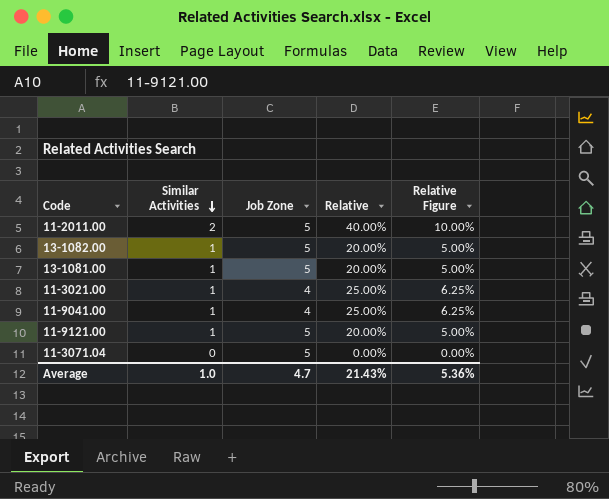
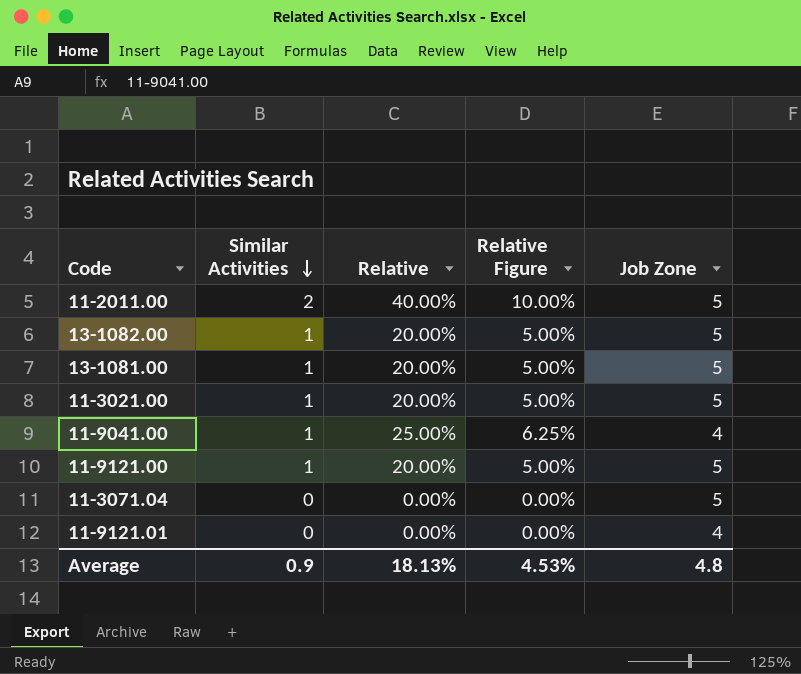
column Job Zone | position: 3 -> 5
11-3021.00 | Relative: 25.00% -> 20.00%
11-3021.00 | Relative Figure: 6.25% -> 5.00%
11-3021.00 | Job Zone: 4 -> 5
row 11-9121.01: none -> 0 | 0.00% | 0.00% | 4
Average | Similar Activities: 1.0 -> 0.9
Average | Relative: 21.43% -> 18.13%
Average | Relative Figure: 5.36% -> 4.53%
Average | Job Zone: 4.7 -> 4.8

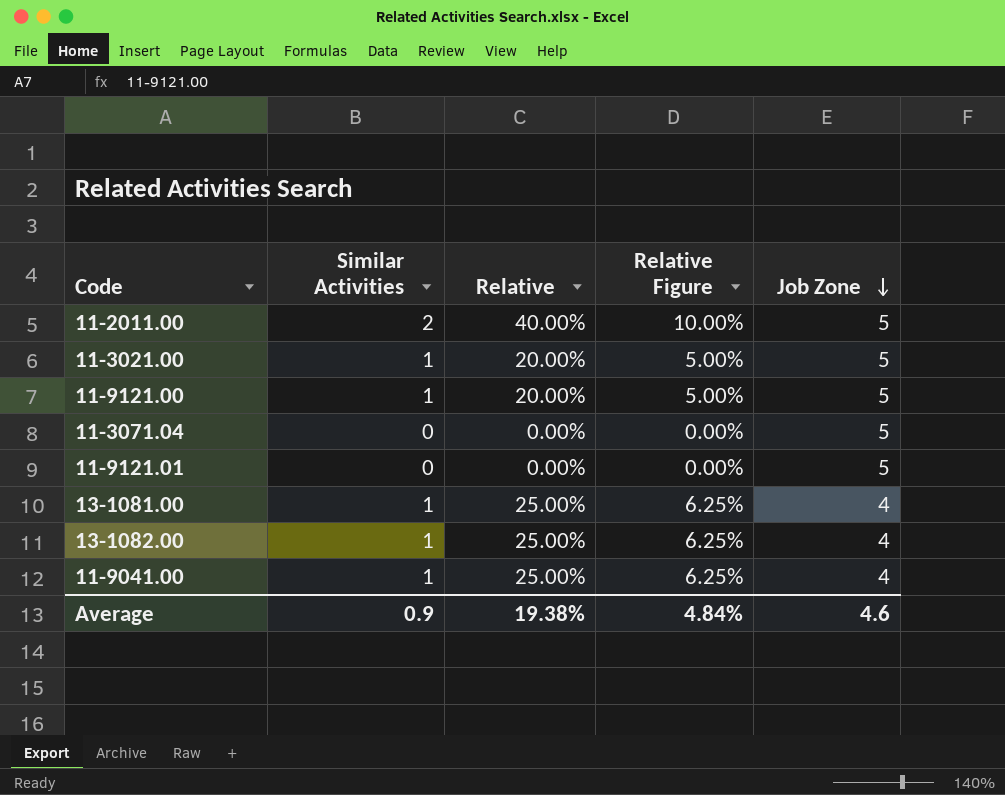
row order: Similar Activities descending -> Job Zone descending
11-9121.01 | Job Zone: 4 -> 5
13-1081.00 | Relative: 20.00% -> 25.00%
13-1081.00 | Relative Figure: 5.00% -> 6.25%
13-1081.00 | Job Zone: 5 -> 4
13-1082.00 | Relative: 20.00% -> 25.00%
13-1082.00 | Relative Figure: 5.00% -> 6.25%
13-1082.00 | Job Zone: 5 -> 4
Average | Relative: 18.13% -> 19.38%
Average | Relative Figure: 4.53% -> 4.84%
Average | Job Zone: 4.8 -> 4.6

